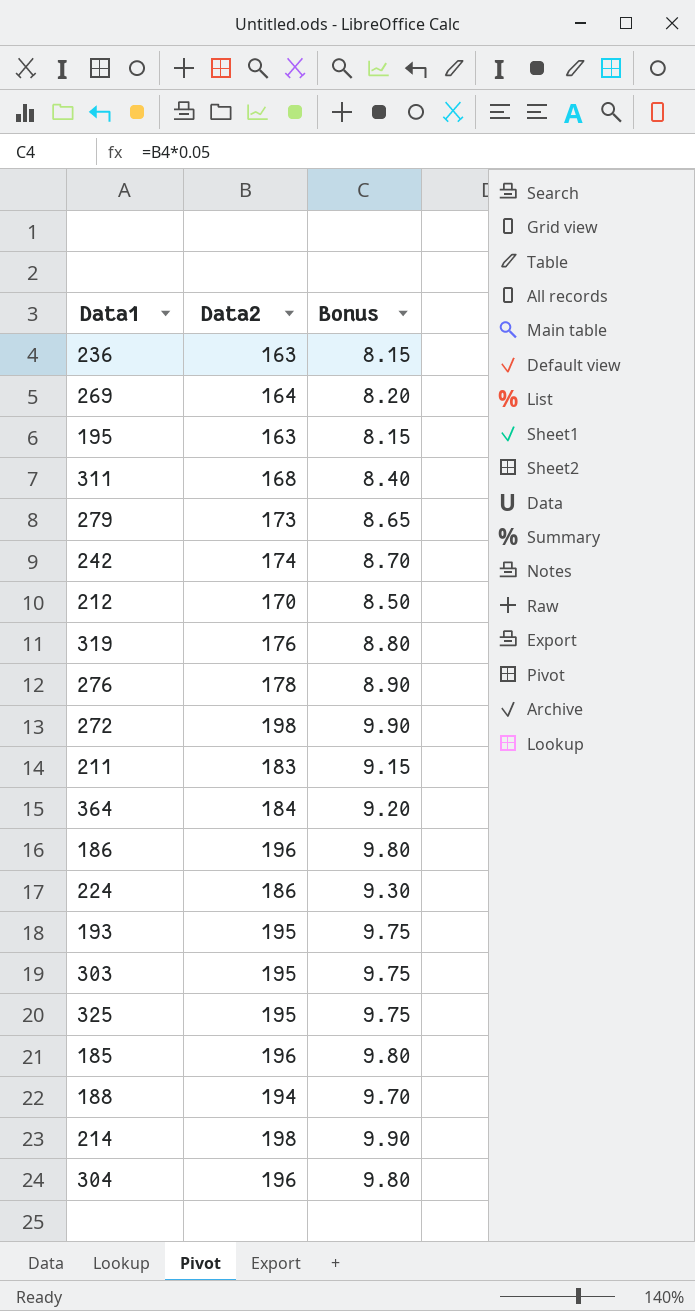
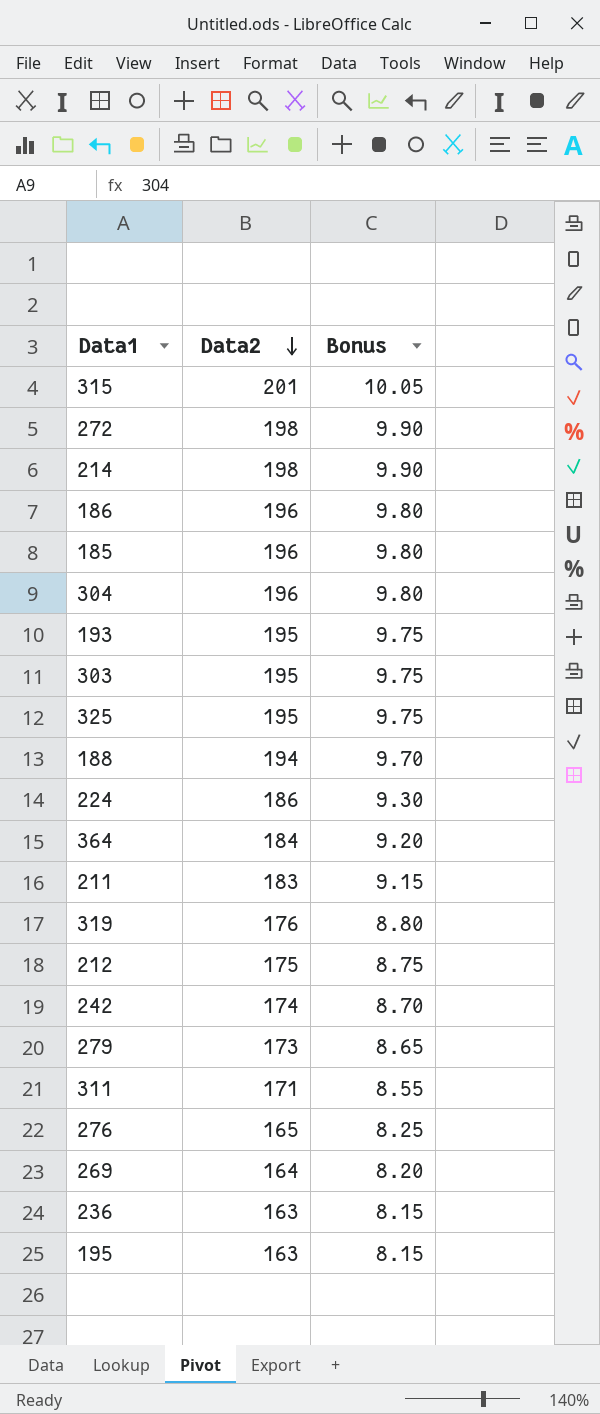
row order: none -> Data2 descending
row 315: none -> 201 | 10.05
212 | Data2: 170 -> 175
212 | Bonus: 8.50 -> 8.75
311 | Data2: 168 -> 171
311 | Bonus: 8.40 -> 8.55
276 | Data2: 178 -> 165
276 | Bonus: 8.90 -> 8.25

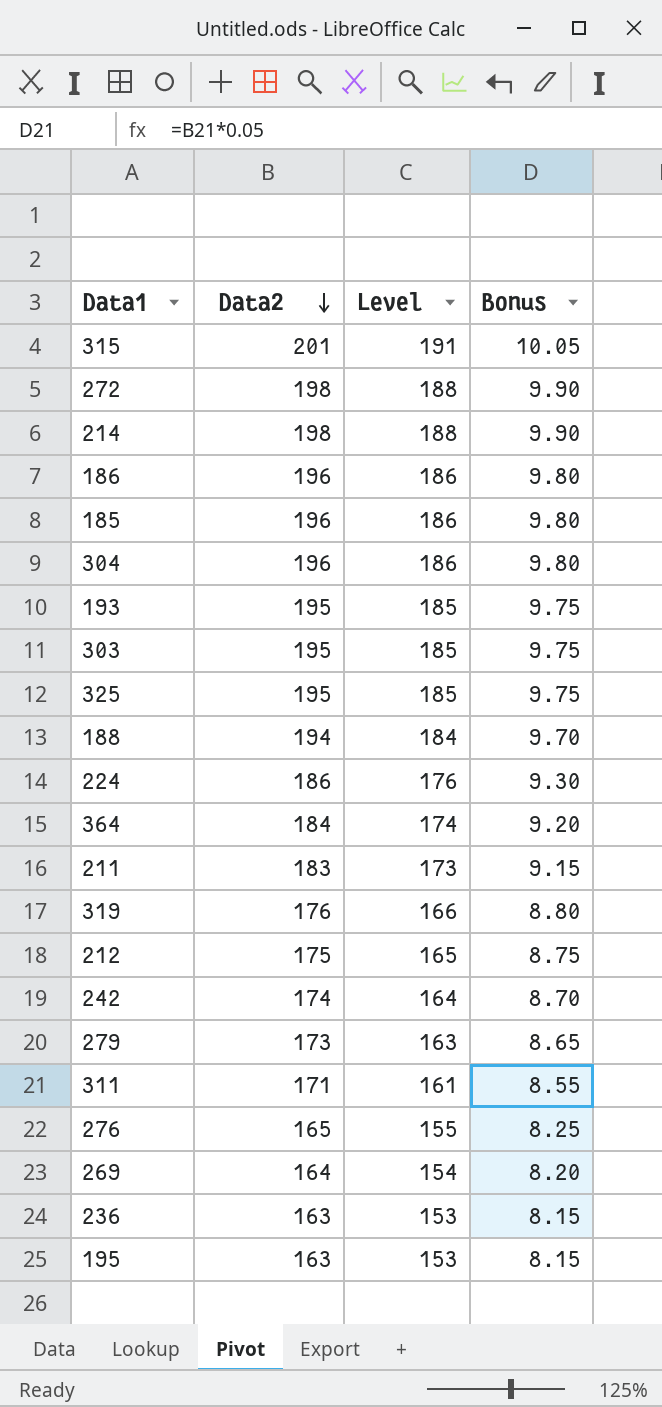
column Level | formula: none -> [Data2] - 10

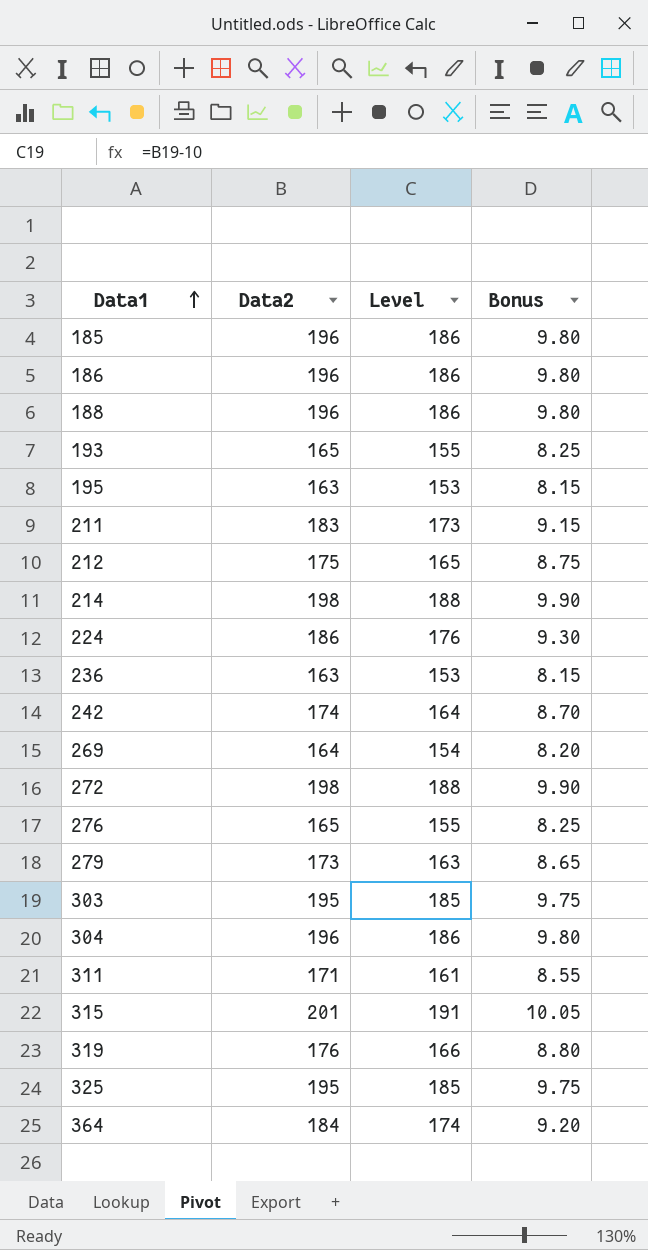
row order: Data2 descending -> Data1 ascending
188 | Data2: 194 -> 196
188 | Level: 184 -> 186
188 | Bonus: 9.70 -> 9.80
193 | Data2: 195 -> 165
193 | Level: 185 -> 155
193 | Bonus: 9.75 -> 8.25

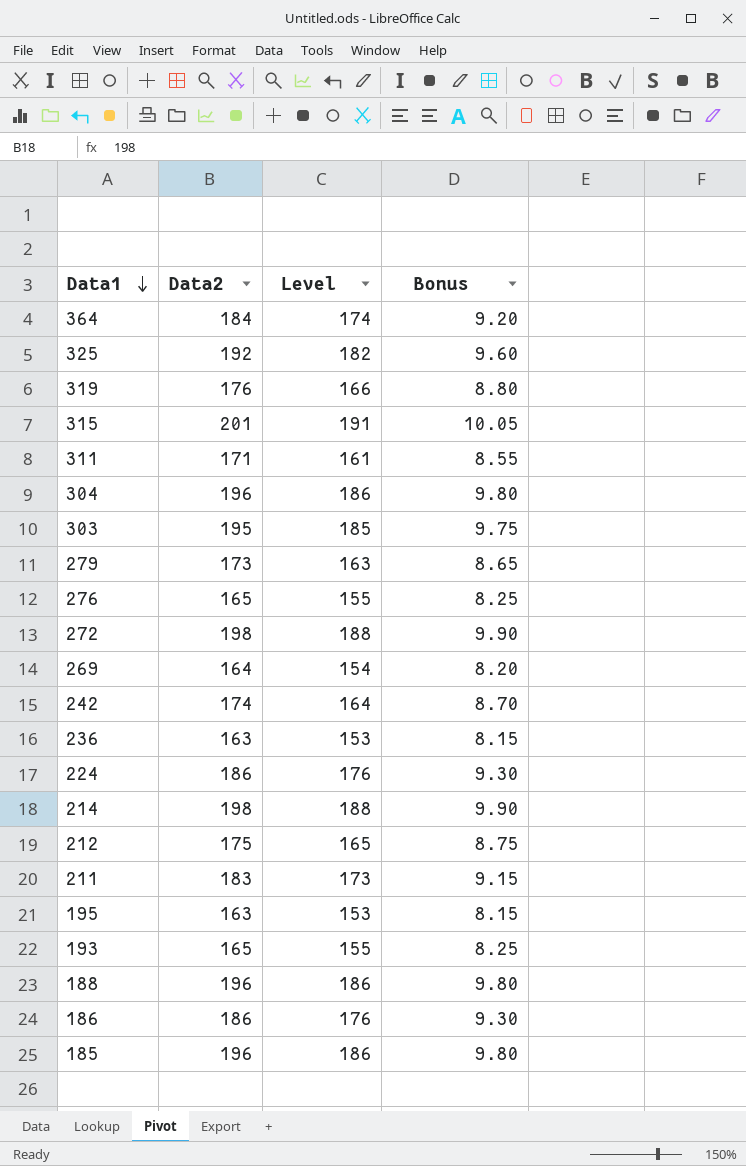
row order: Data1 ascending -> Data1 descending
325 | Data2: 195 -> 192
325 | Level: 185 -> 182
325 | Bonus: 9.75 -> 9.60
186 | Data2: 196 -> 186
186 | Level: 186 -> 176
186 | Bonus: 9.80 -> 9.30

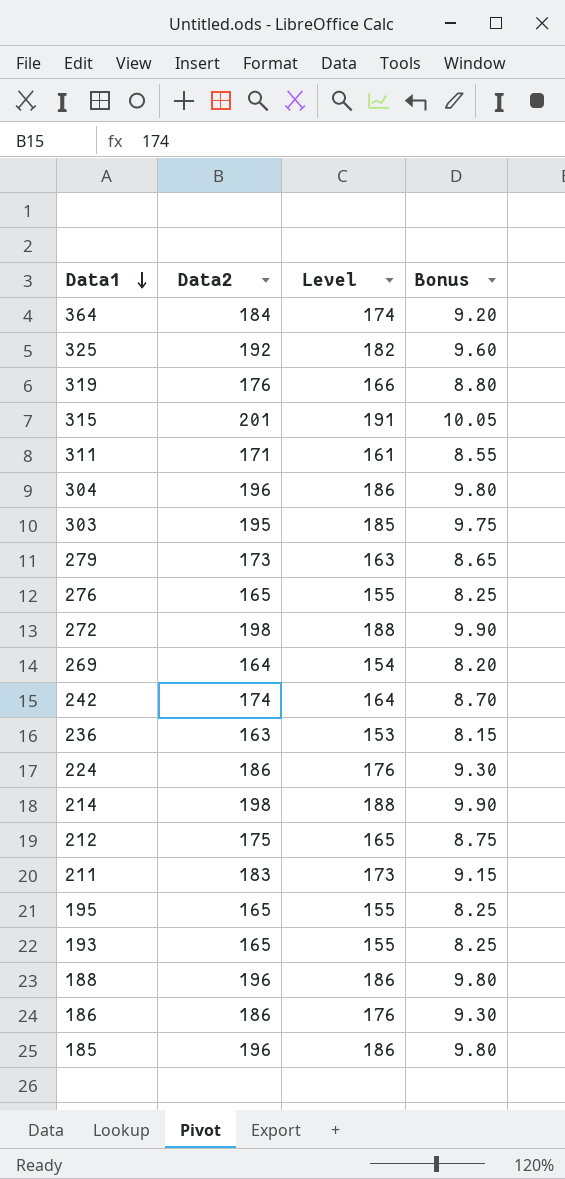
195 | Data2: 163 -> 165
195 | Level: 153 -> 155
195 | Bonus: 8.15 -> 8.25

